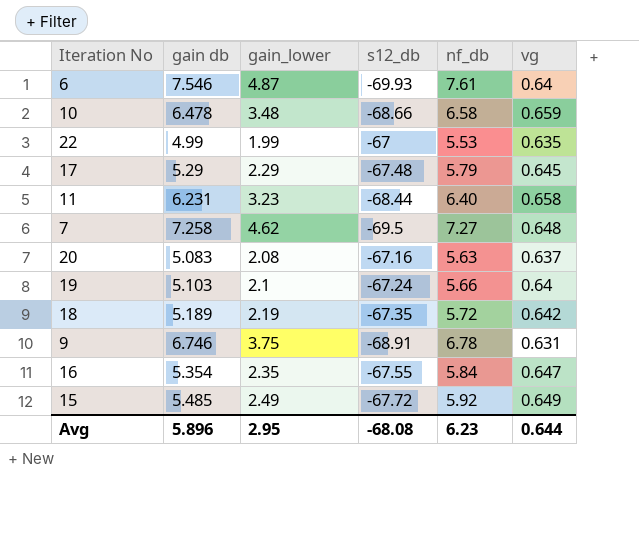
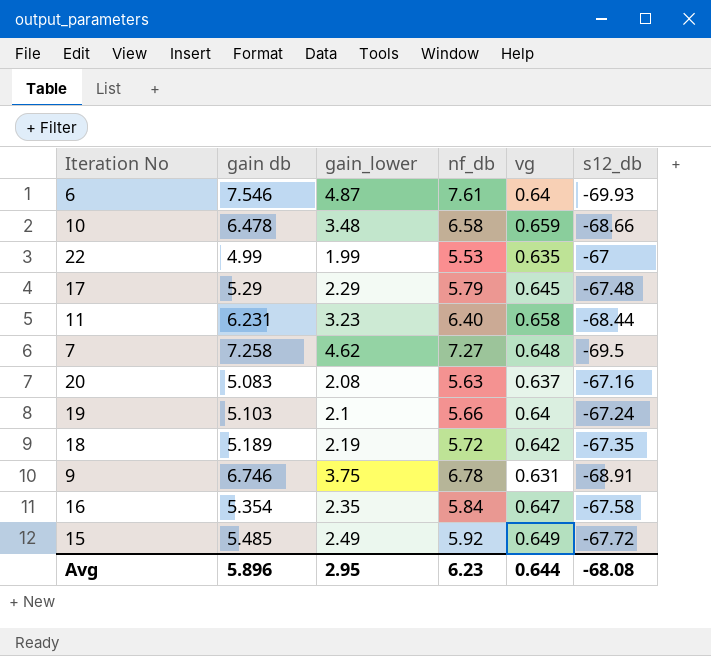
column s12_db | position: 4 -> 6
16 | s12_db: -67.55 -> -67.58

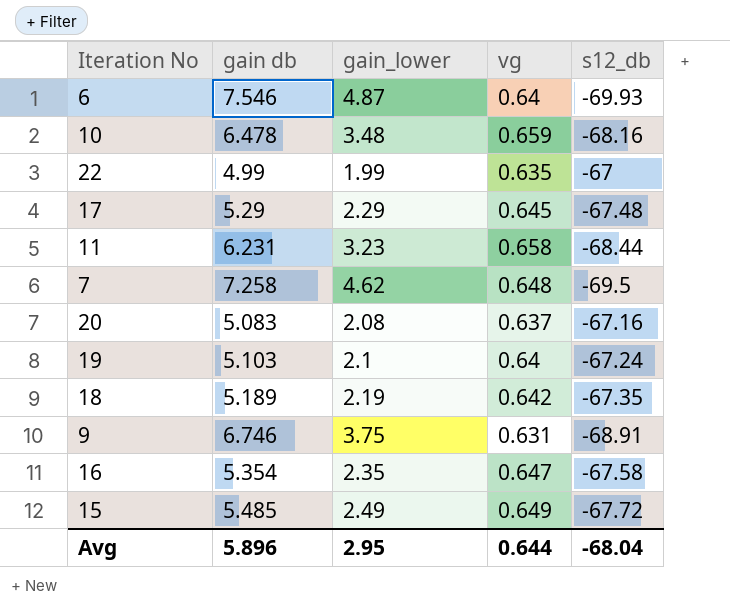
column nf_db | position: 4 -> none
10 | s12_db: -68.66 -> -68.16
Avg | s12_db: -68.08 -> -68.04

